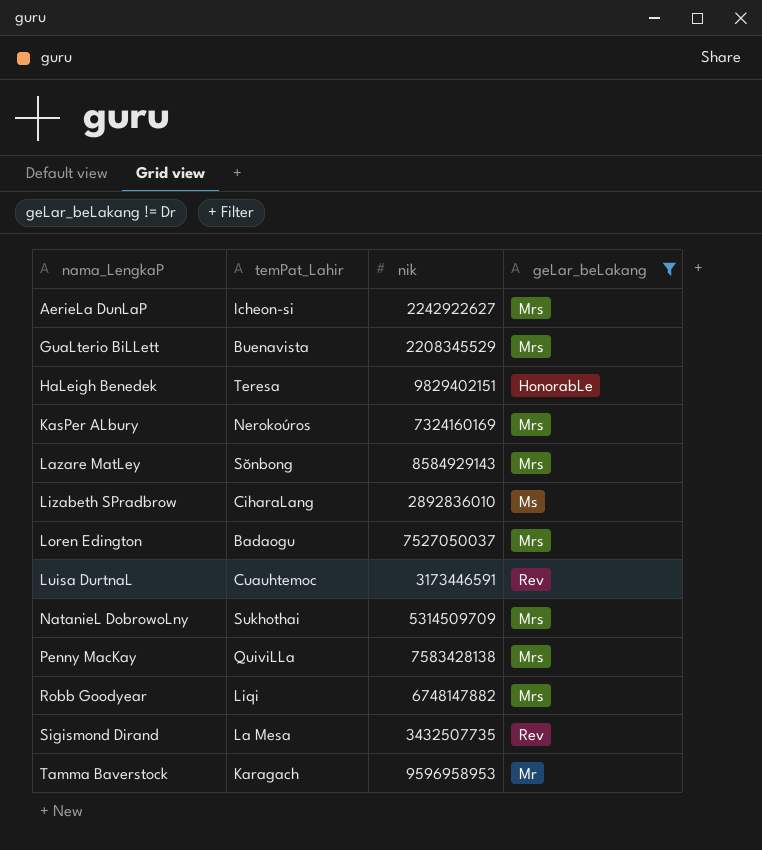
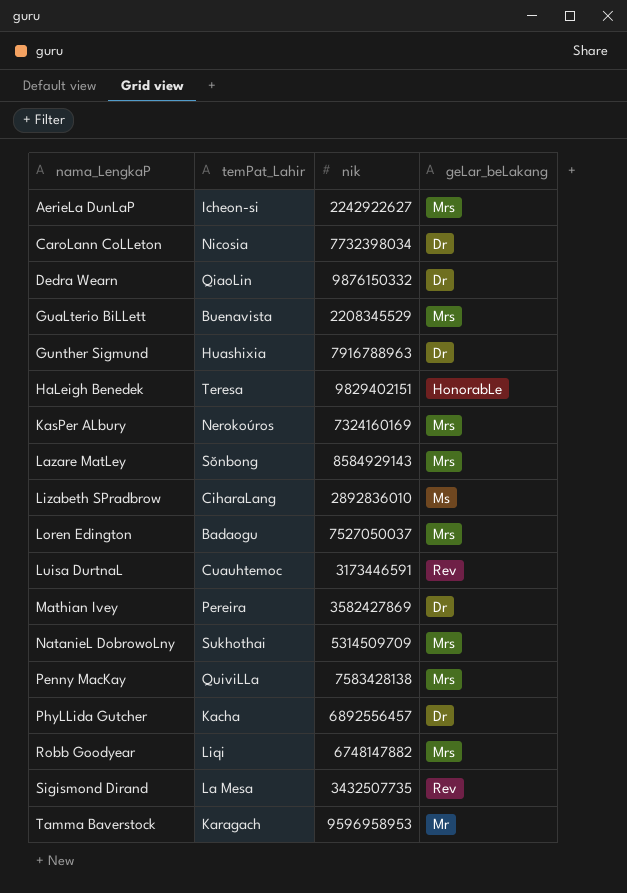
filter: geLar_beLakang != Dr -> none

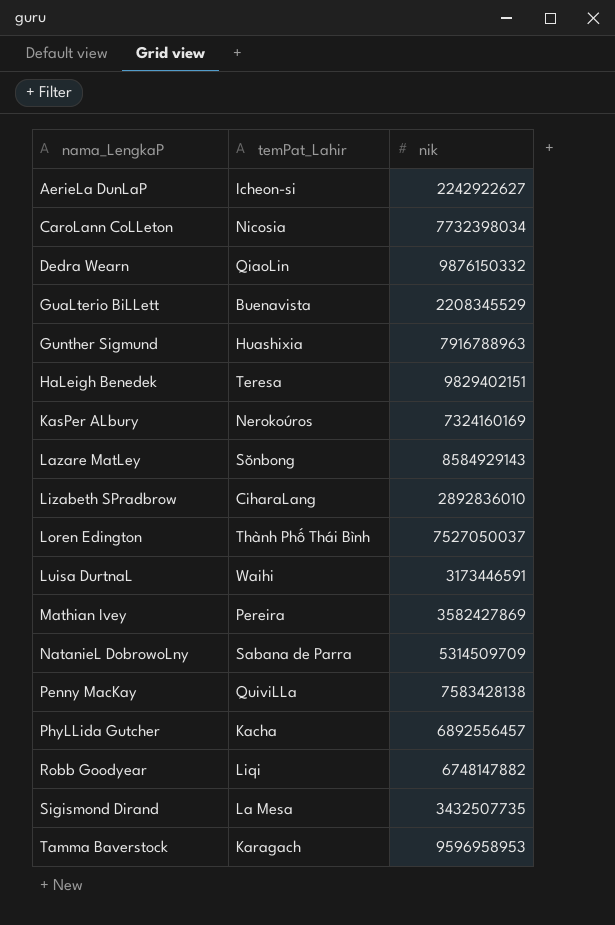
column geLar_beLakang | position: 4 -> none
Loren Edington | temPat_Lahir: Badaogu -> Thành Phố Thái Bình
Luisa DurtnaL | temPat_Lahir: Cuauhtemoc -> Waihi
NatanieL DobrowoLny | temPat_Lahir: Sukhothai -> Sabana de Parra

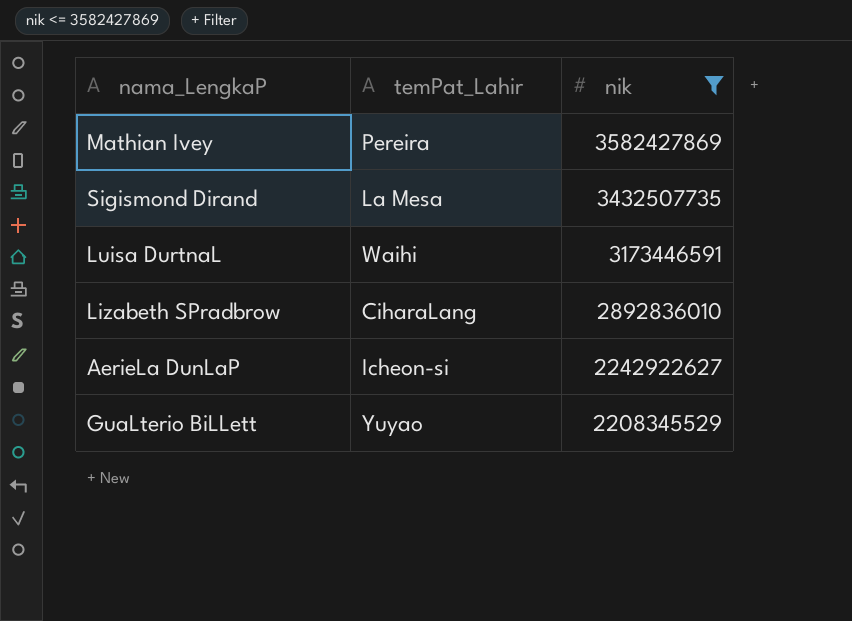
filter: none -> nik <= 3582427869
row order: nama_LengkaP ascending -> nik descending
GuaLterio BiLLett | temPat_Lahir: Buenavista -> Yuyao

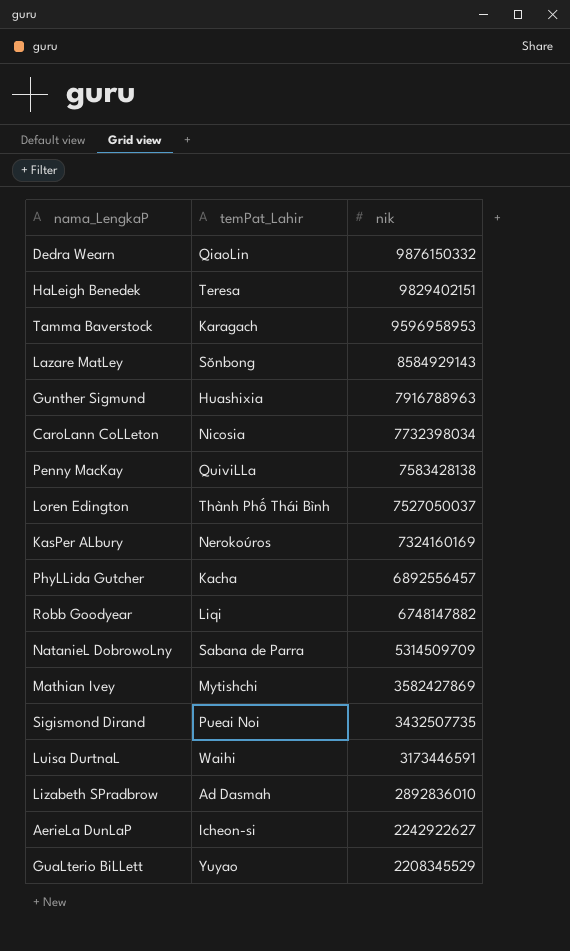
filter: nik <= 3582427869 -> none
Mathian Ivey | temPat_Lahir: Pereira -> Mytishchi
Sigismond Dirand | temPat_Lahir: La Mesa -> Pueai Noi
Lizabeth SPradbrow | temPat_Lahir: CiharaLang -> Ad Dasmah

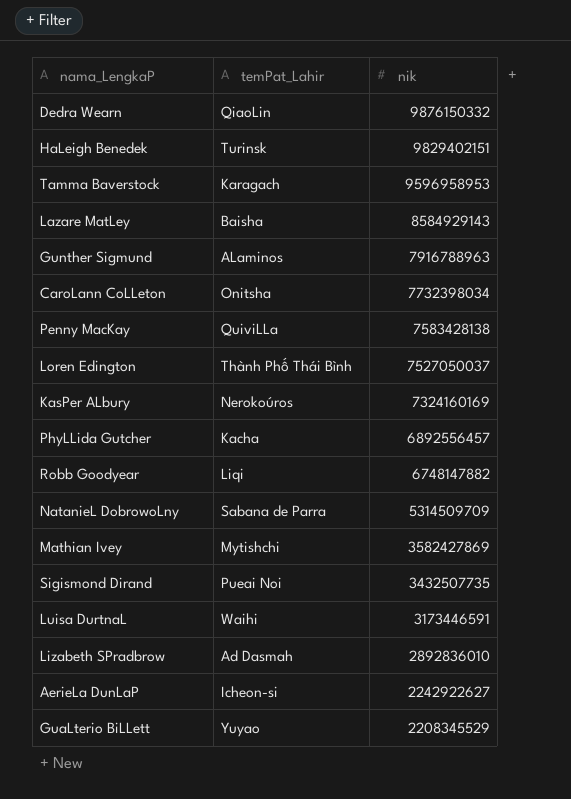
HaLeigh Benedek | temPat_Lahir: Teresa -> Turinsk
Lazare MatLey | temPat_Lahir: Sŏnbong -> Baisha
Gunther Sigmund | temPat_Lahir: Huashixia -> ALaminos
CaroLann CoLLeton | temPat_Lahir: Nicosia -> Onitsha

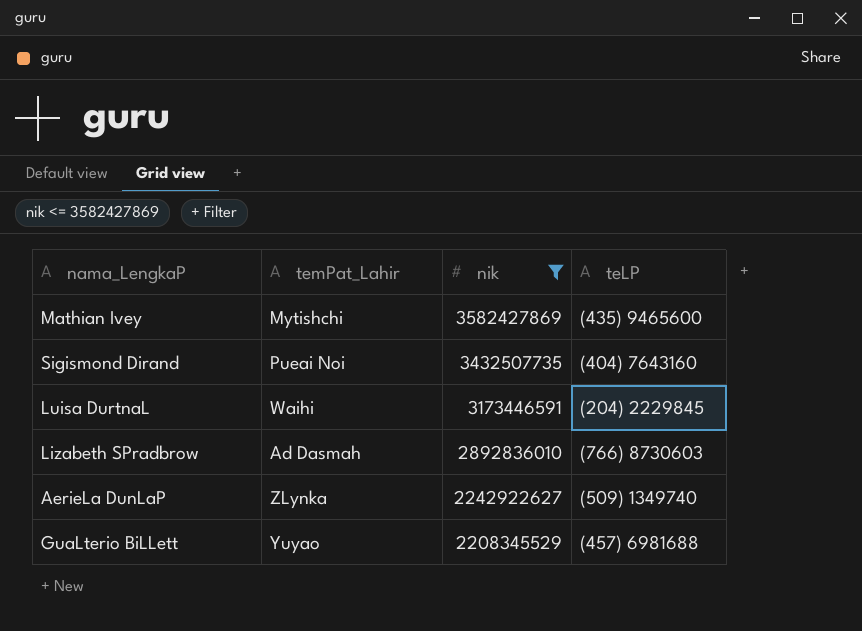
filter: none -> nik <= 3582427869
column teLP | position: none -> 4
AerieLa DunLaP | temPat_Lahir: Icheon-si -> ZLynka

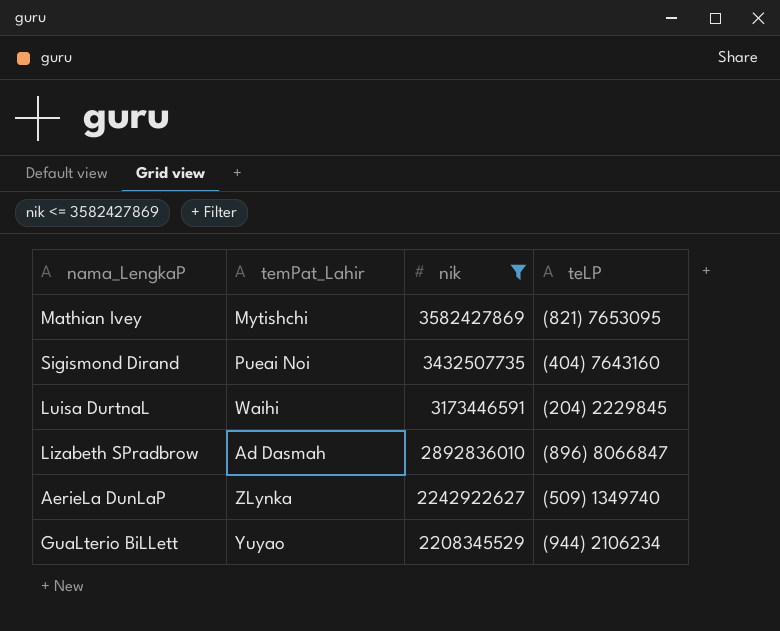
Mathian Ivey | teLP: (435) 9465600 -> (821) 7653095
Lizabeth SPradbrow | teLP: (766) 8730603 -> (896) 8066847
GuaLterio BiLLett | teLP: (457) 6981688 -> (944) 2106234

